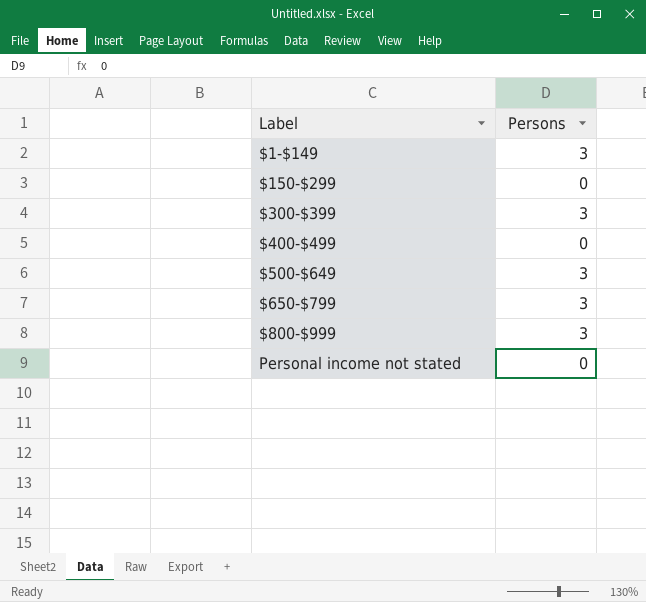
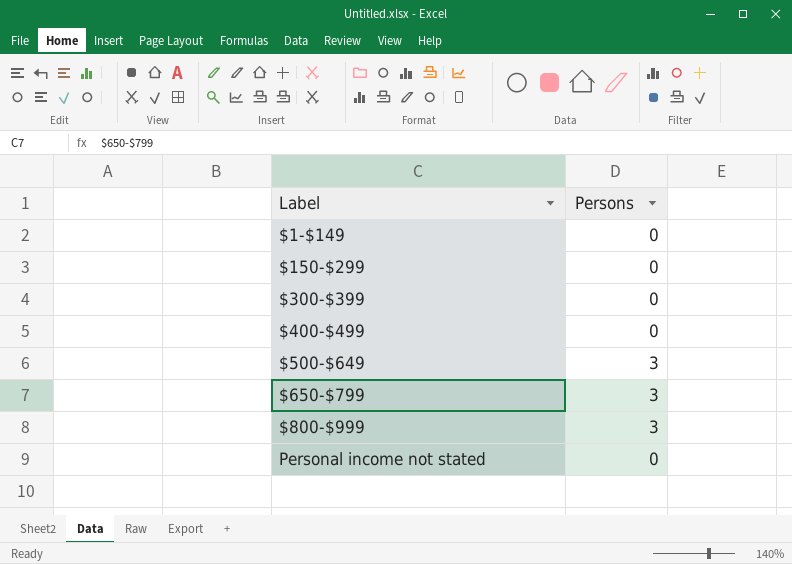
$1-$149 | Persons: 3 -> 0
$300-$399 | Persons: 3 -> 0

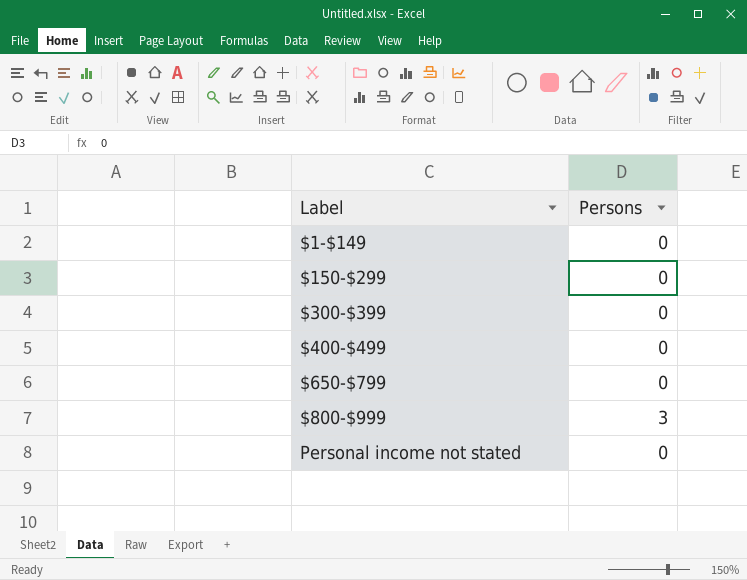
row $500-$649: 3 -> none
$650-$799 | Persons: 3 -> 0

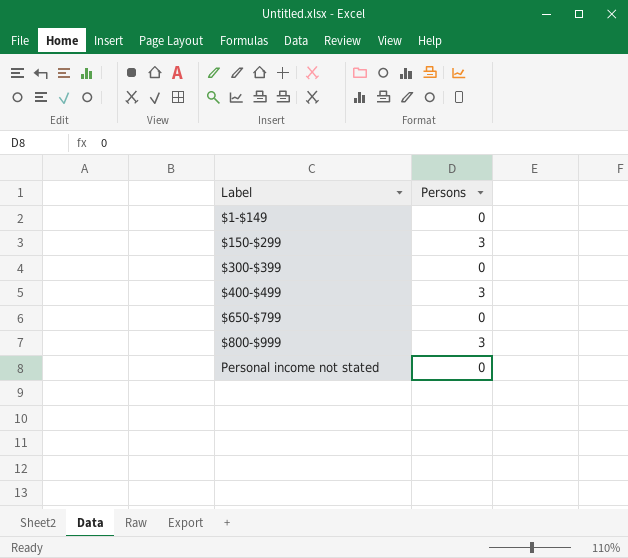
$150-$299 | Persons: 0 -> 3
$400-$499 | Persons: 0 -> 3

